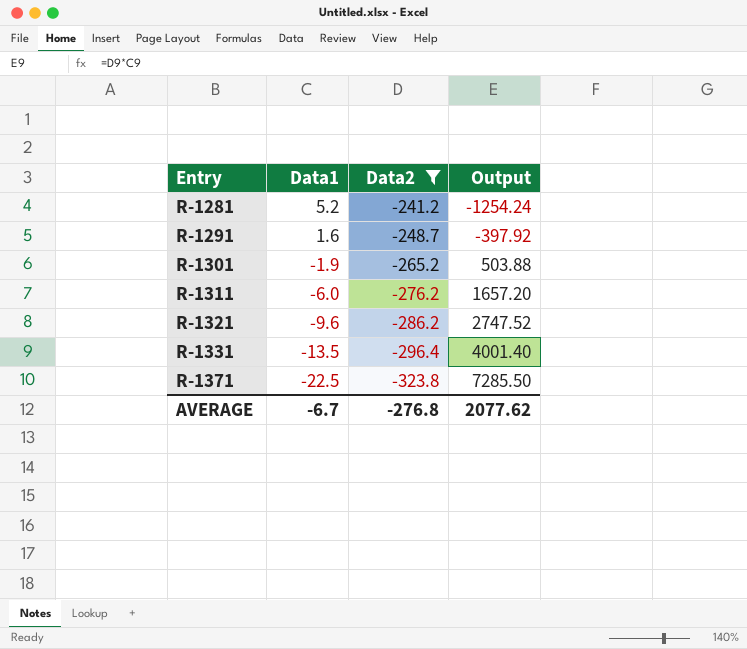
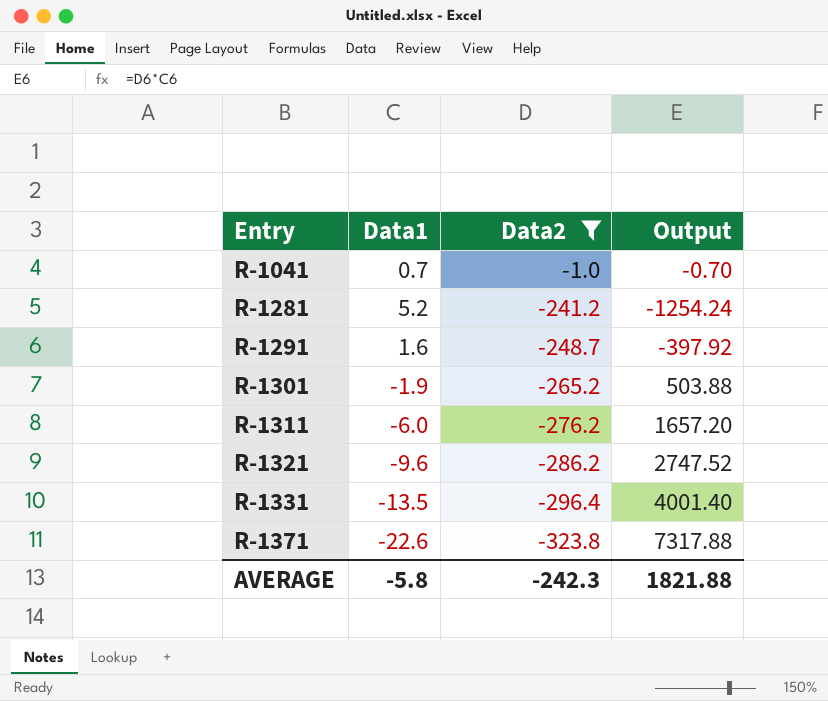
row R-1041: none -> 0.7 | -1.0 | -0.70
R-1371 | Data1: -22.5 -> -22.6
R-1371 | Output: 7285.50 -> 7317.88
AVERAGE | Data1: -6.7 -> -5.8
AVERAGE | Data2: -276.8 -> -242.3
AVERAGE | Output: 2077.62 -> 1821.88

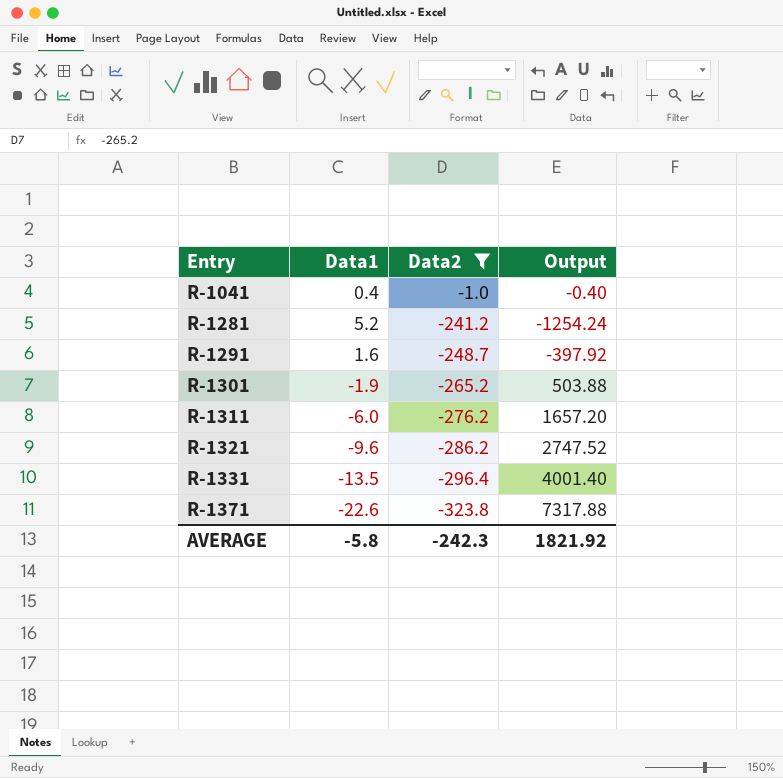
R-1041 | Data1: 0.7 -> 0.4
R-1041 | Output: -0.70 -> -0.40
AVERAGE | Output: 1821.88 -> 1821.92

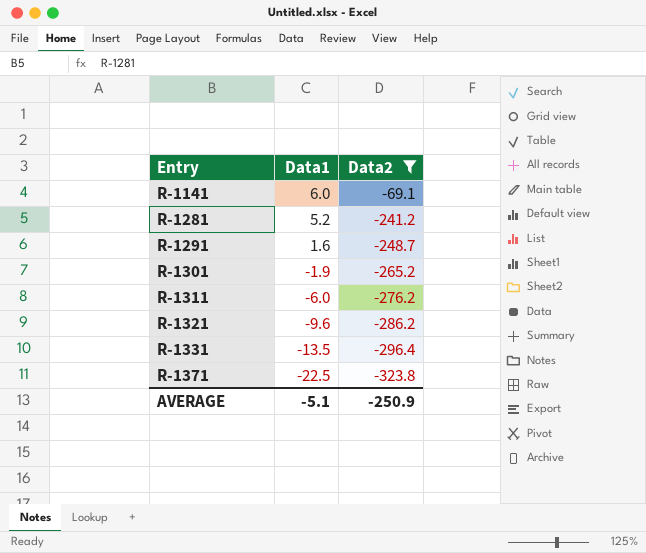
column Output | formula: [Data1] * [Data2] -> none
row R-1041: 0.4 | -1.0 | -0.40 -> none
row R-1141: none -> 6.0 | -69.1
R-1371 | Data1: -22.6 -> -22.5
AVERAGE | Data1: -5.8 -> -5.1
AVERAGE | Data2: -242.3 -> -250.9

